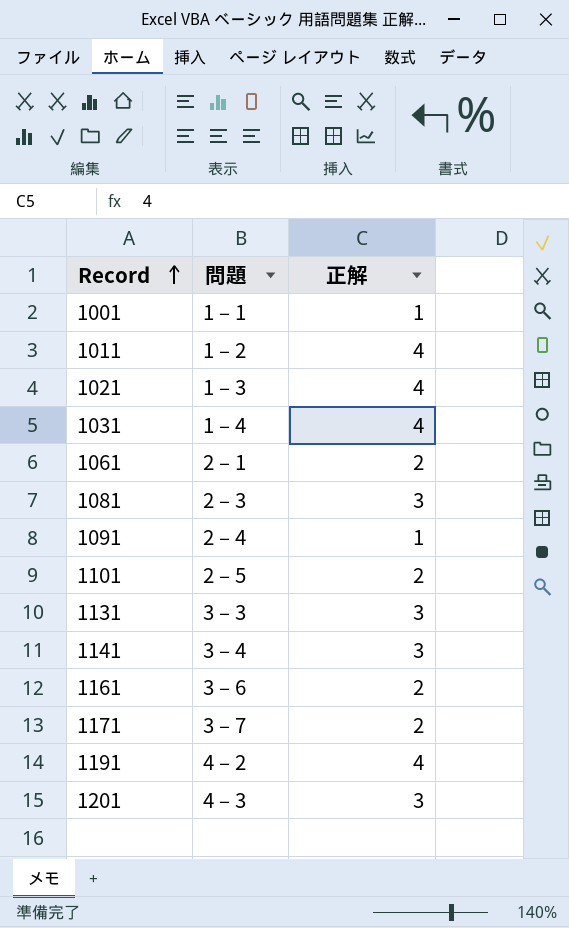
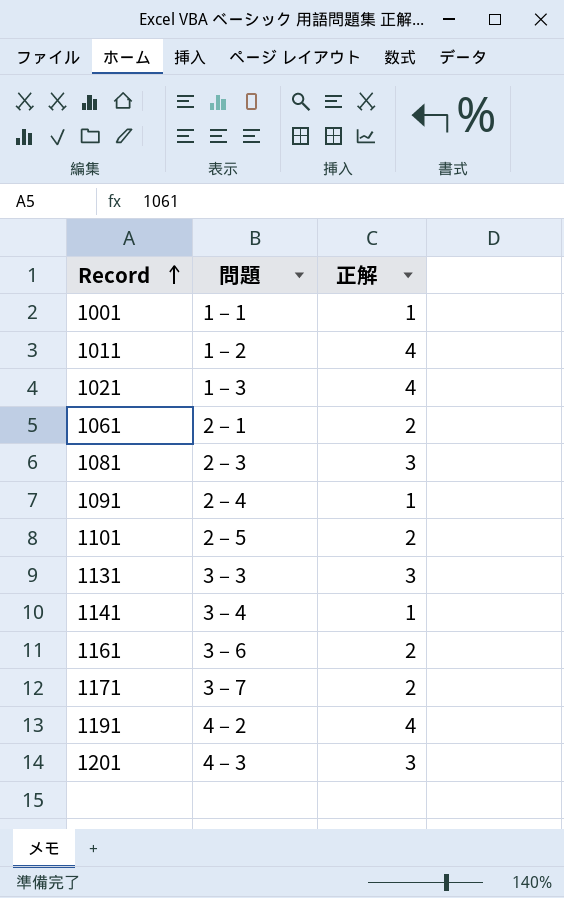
row 1031: 1 – 4 | 4 -> none
1141 | 正解: 3 -> 1

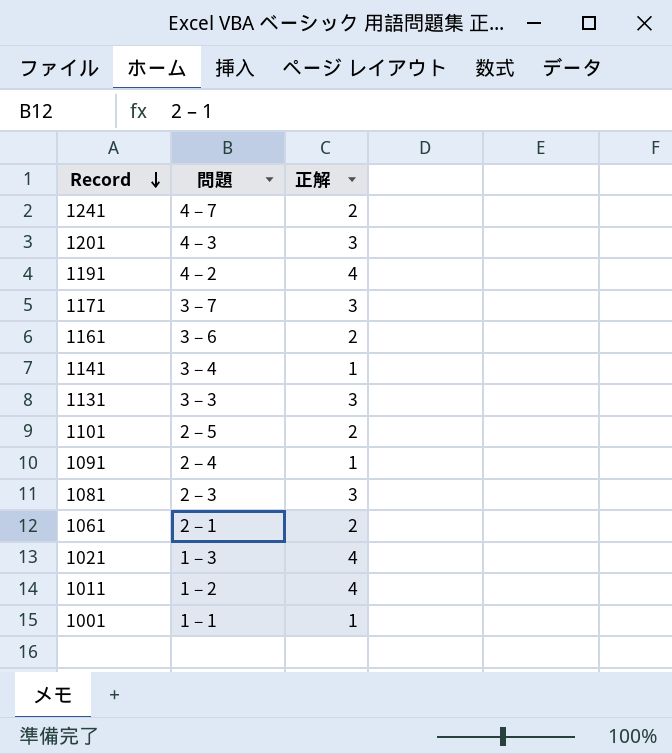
row order: Record ascending -> Record descending
row 1241: none -> 4 – 7 | 2
1171 | 正解: 2 -> 3

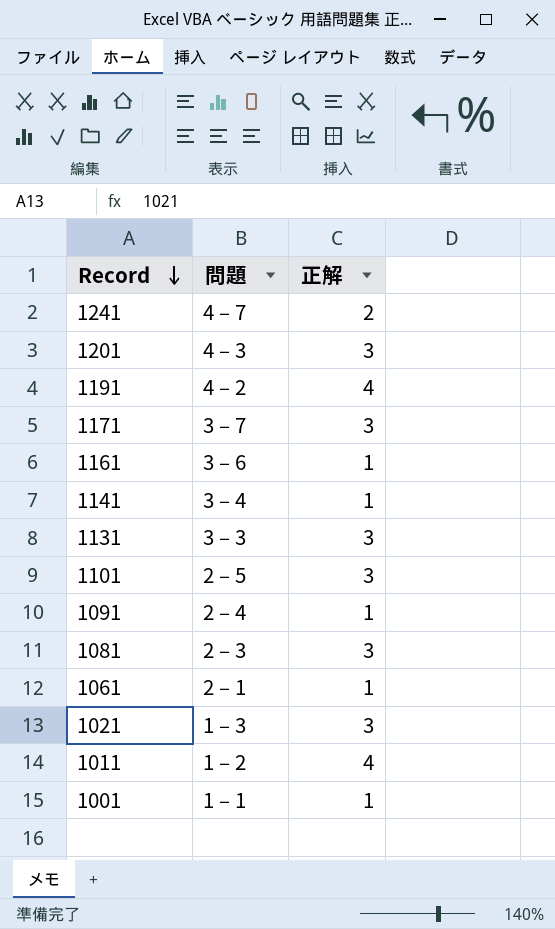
1161 | 正解: 2 -> 1
1101 | 正解: 2 -> 3
1061 | 正解: 2 -> 1
1021 | 正解: 4 -> 3

